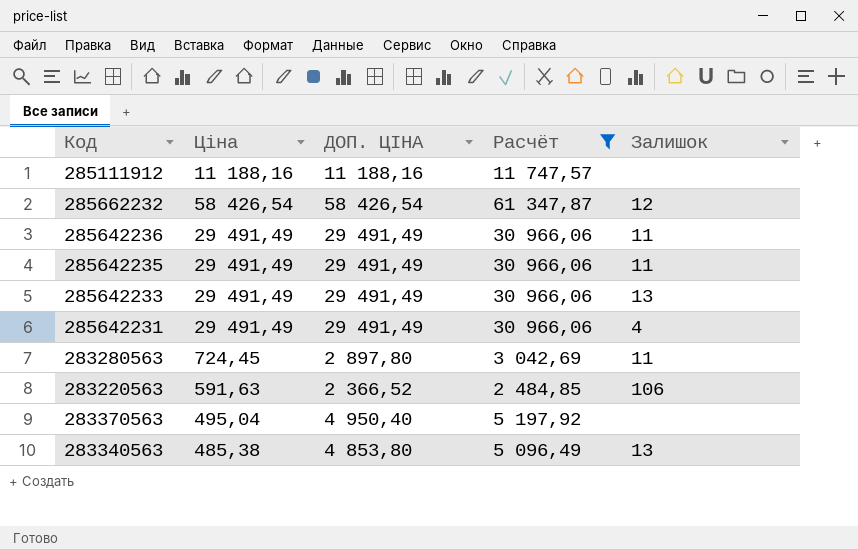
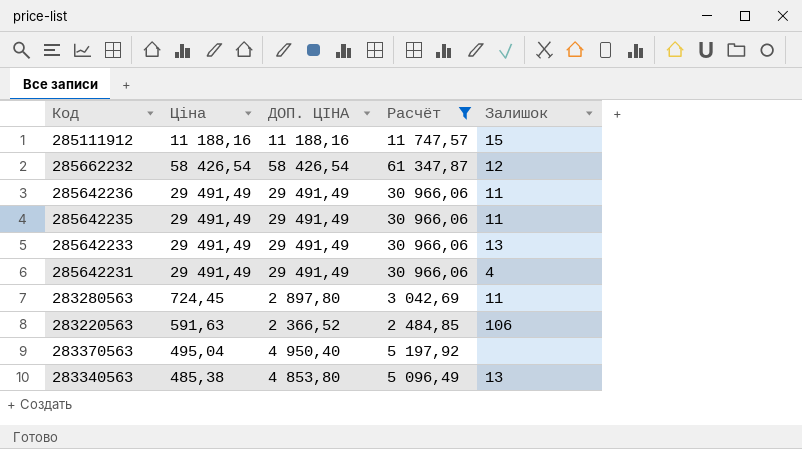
285111912 | Залишок: none -> 15

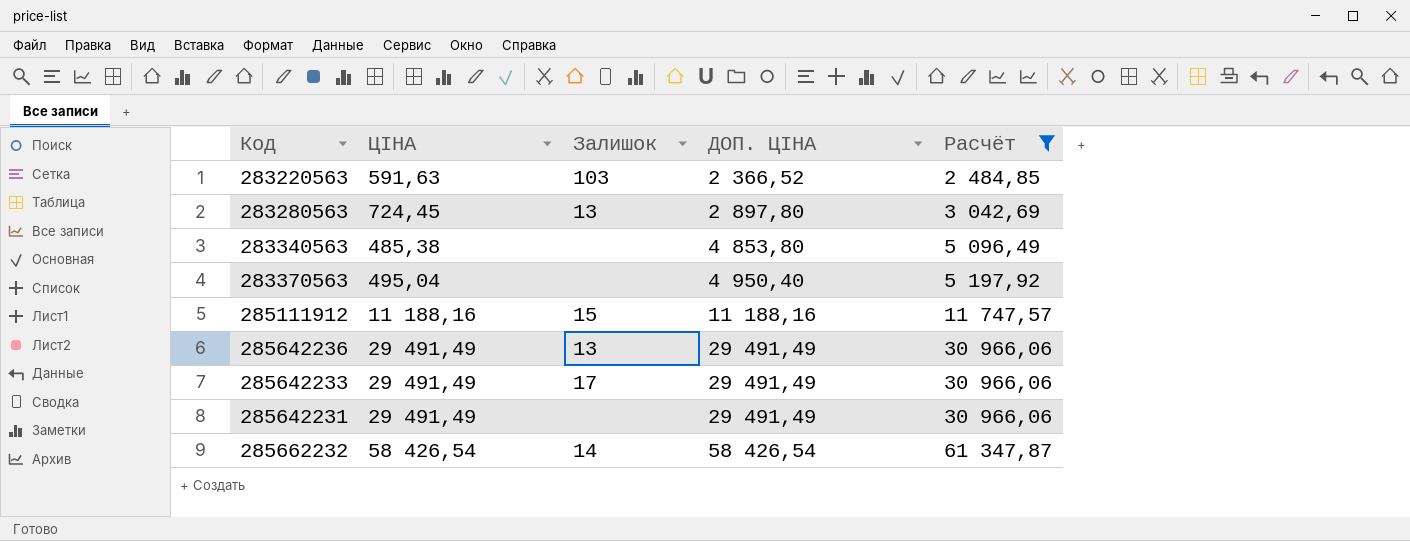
row order: none -> ДОП. ЦІНА ascending
column name: Ціна -> ЦІНА
column Залишок | position: 5 -> 3
row 285642235: 29 491,49 | 29 491,49 | 30 966,06 | 11 -> none
283220563 | Залишок: 106 -> 103
283280563 | Залишок: 11 -> 13
283340563 | Залишок: 13 -> none
285642236 | Залишок: 11 -> 13
285642233 | Залишок: 13 -> 17
285642231 | Залишок: 4 -> none
285662232 | Залишок: 12 -> 14

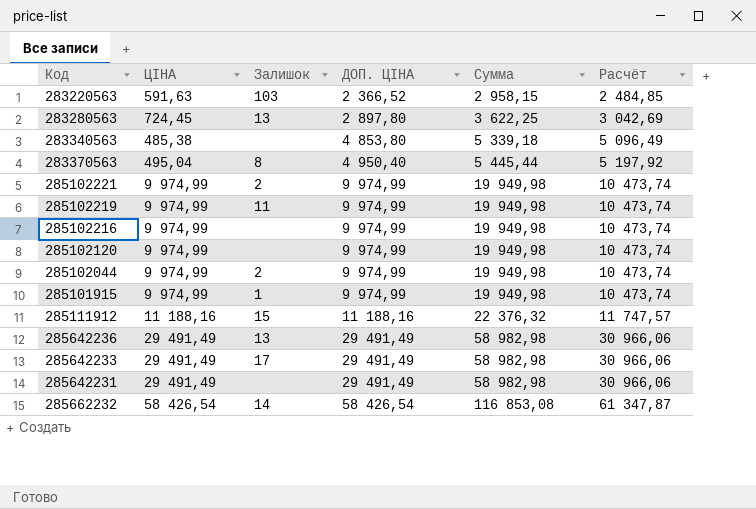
filter: Расчёт != 10 473,74 -> none
column Сумма | formula: none -> [ЦІНА] + [ДОП. ЦІНА]
283370563 | Залишок: none -> 8

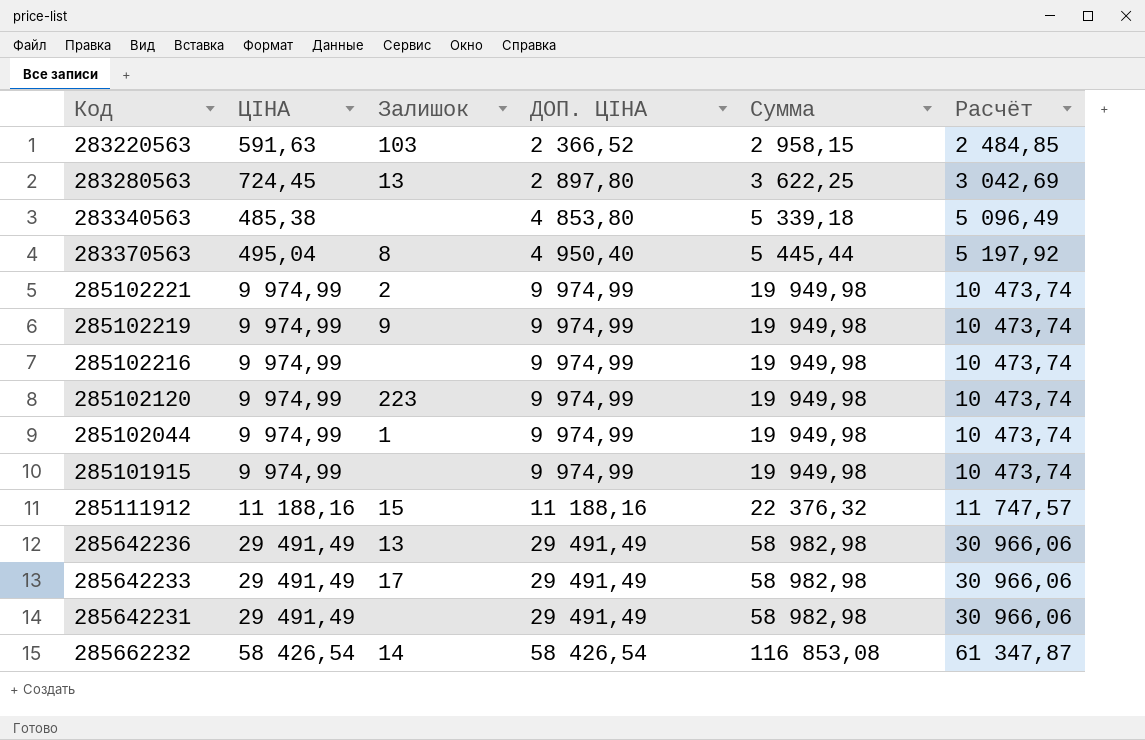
285102219 | Залишок: 11 -> 9
285102120 | Залишок: none -> 223
285102044 | Залишок: 2 -> 1
285101915 | Залишок: 1 -> none

